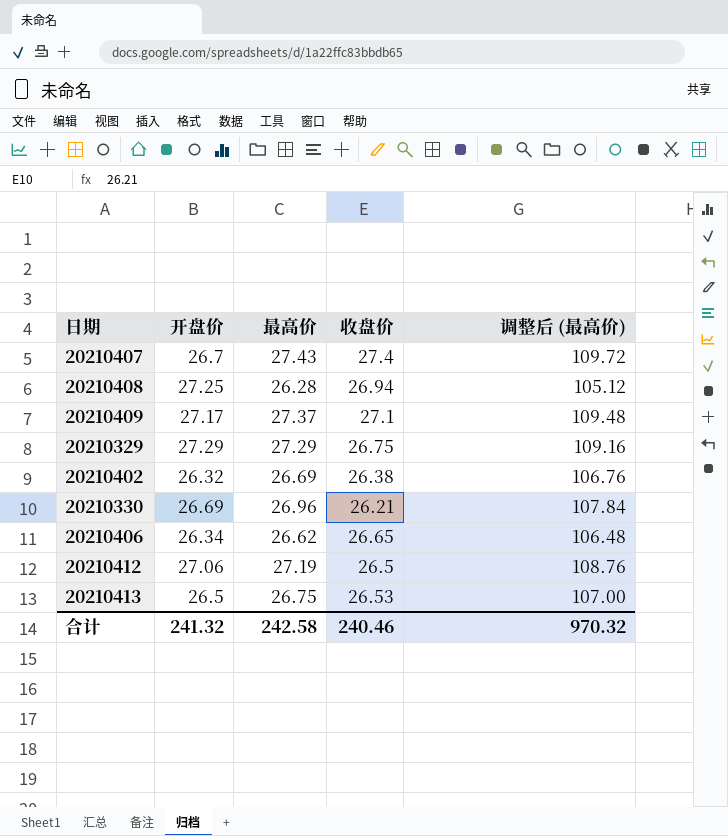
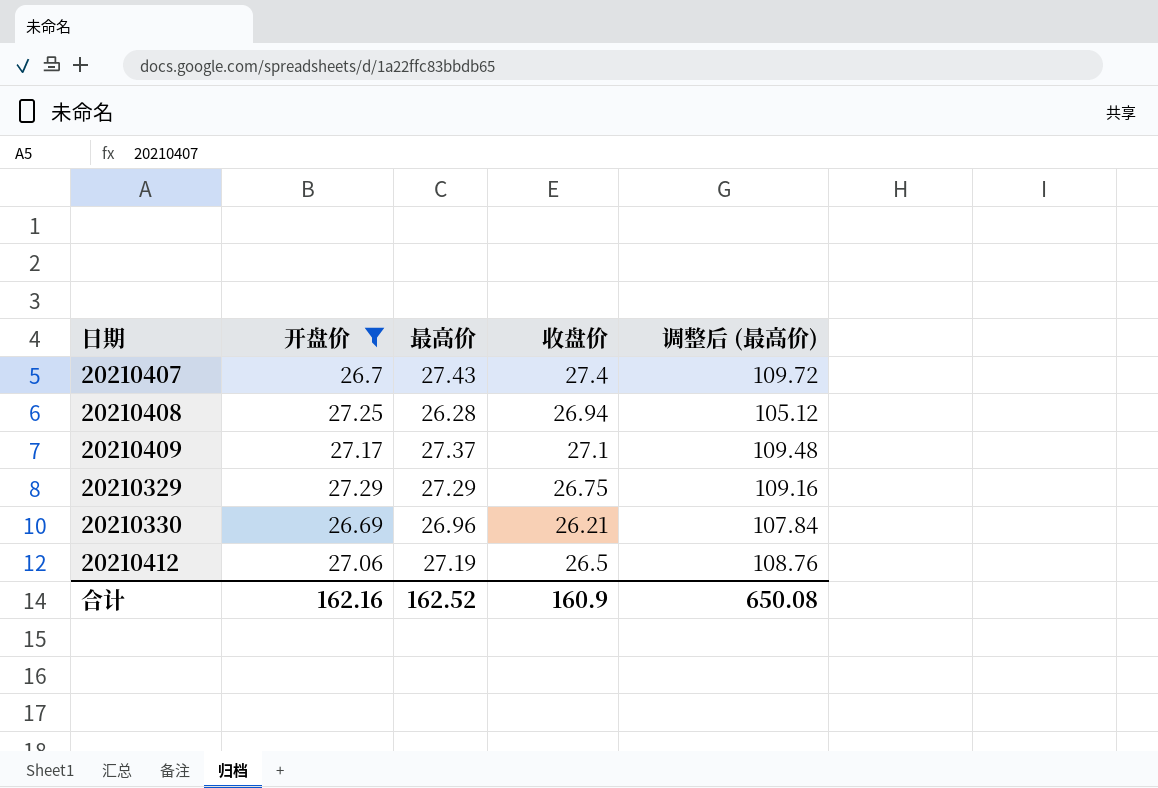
filter: none -> 开盘价 >= 26.69
合计 | 开盘价: 241.32 -> 162.16
合计 | 最高价: 242.58 -> 162.52
合计 | 收盘价: 240.46 -> 160.9
合计 | 调整后 (最高价): 970.32 -> 650.08

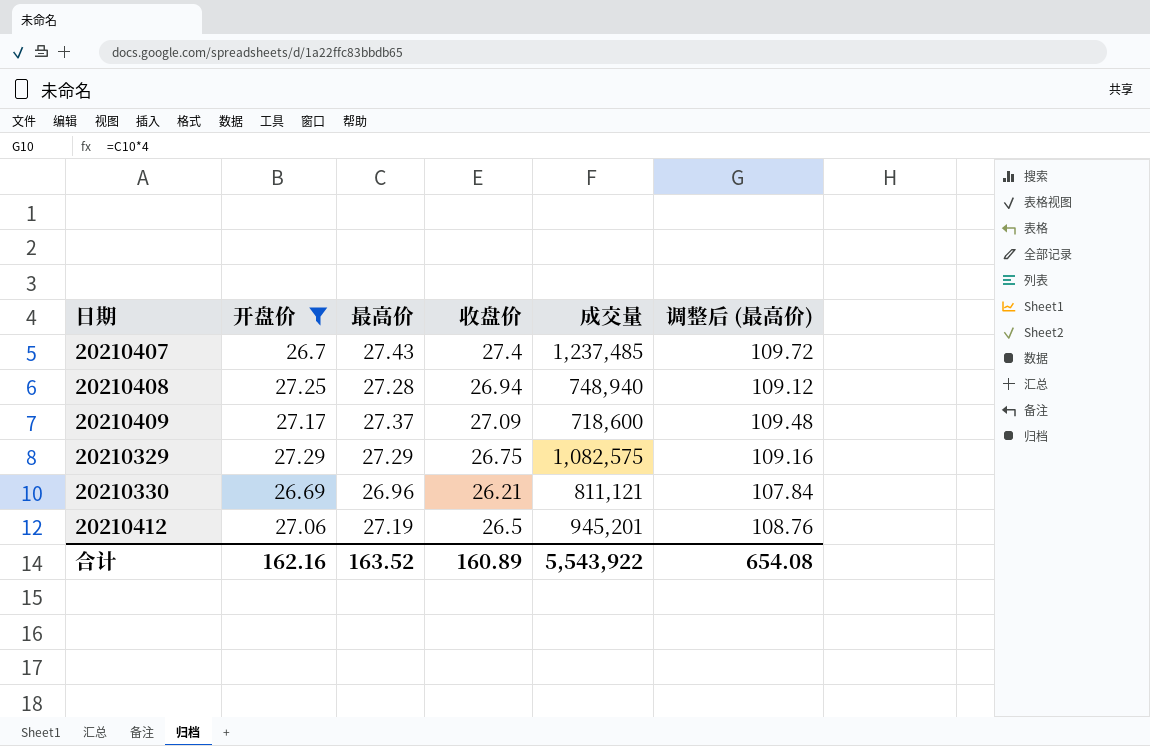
column 成交量 | position: none -> 5
20210408 | 最高价: 26.28 -> 27.28
20210408 | 调整后 (最高价): 105.12 -> 109.12
20210409 | 收盘价: 27.1 -> 27.09
合计 | 最高价: 162.52 -> 163.52
合计 | 收盘价: 160.9 -> 160.89
合计 | 调整后 (最高价): 650.08 -> 654.08

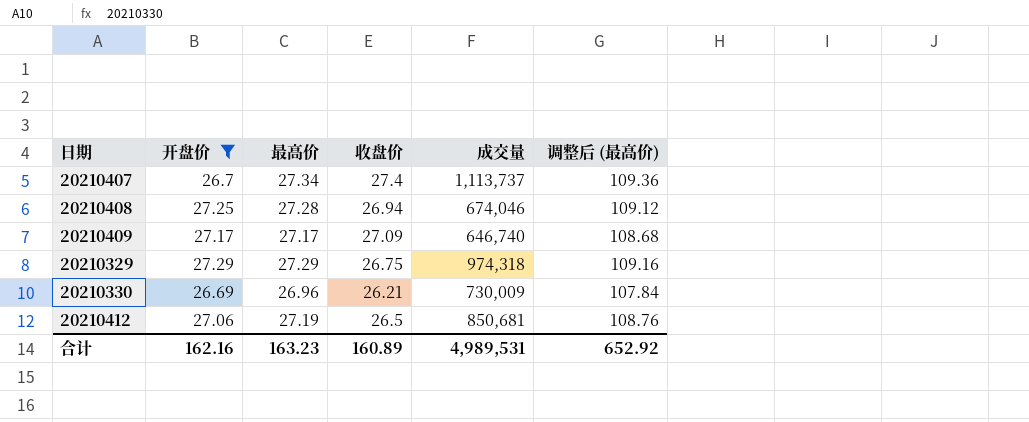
20210407 | 最高价: 27.43 -> 27.34
20210407 | 成交量: 1,237,485 -> 1,113,737
20210407 | 调整后 (最高价): 109.72 -> 109.36
20210408 | 成交量: 748,940 -> 674,046
20210409 | 最高价: 27.37 -> 27.17
20210409 | 成交量: 718,600 -> 646,740
20210409 | 调整后 (最高价): 109.48 -> 108.68
20210329 | 成交量: 1,082,575 -> 974,318
20210330 | 成交量: 811,121 -> 730,009
20210412 | 成交量: 945,201 -> 850,681
合计 | 最高价: 163.52 -> 163.23
合计 | 成交量: 5,543,922 -> 4,989,531
合计 | 调整后 (最高价): 654.08 -> 652.92

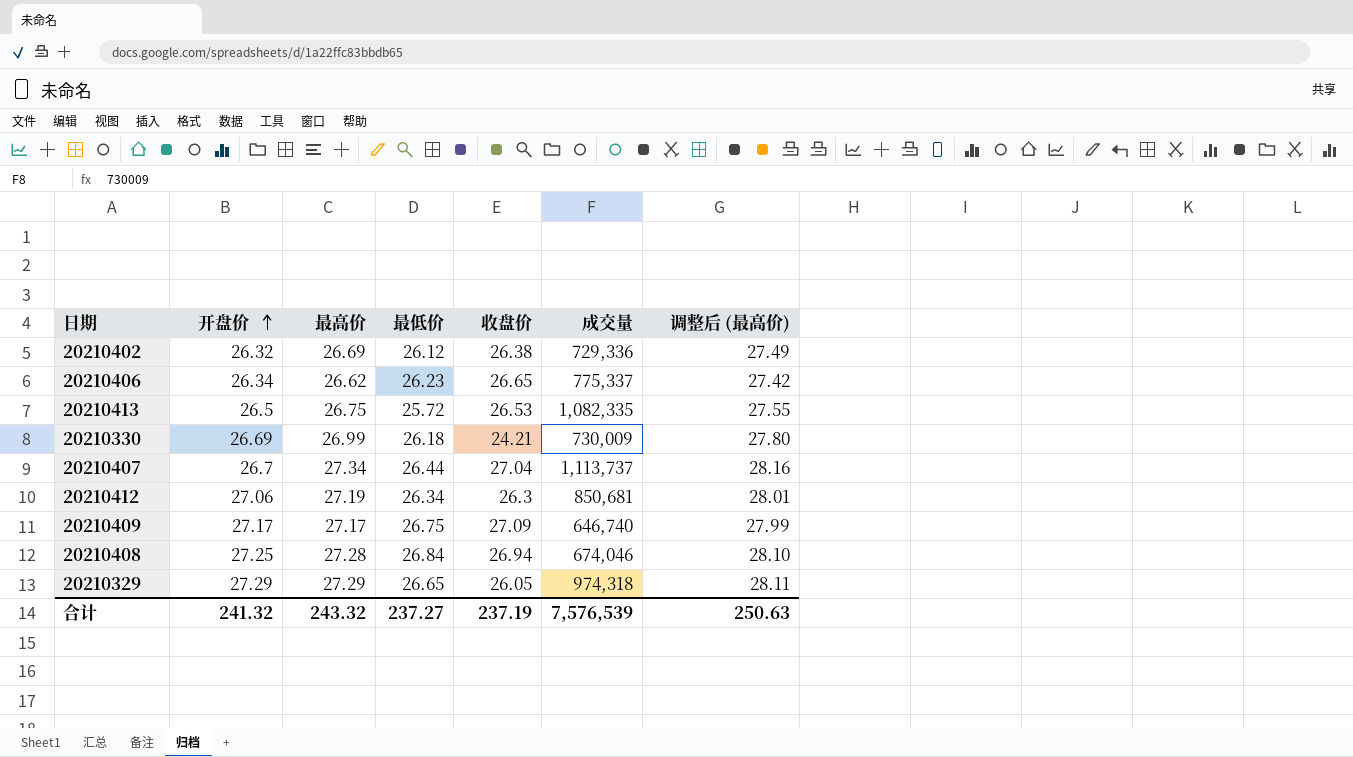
filter: 开盘价 >= 26.69 -> none
row order: none -> 开盘价 ascending
column 最低价 | position: none -> 4
column 调整后 (最高价) | formula: [最高价] * 4 -> [最高价] * 1.03
20210330 | 最高价: 26.96 -> 26.99
20210330 | 收盘价: 26.21 -> 24.21
20210407 | 收盘价: 27.4 -> 27.04
20210412 | 收盘价: 26.5 -> 26.3
20210329 | 收盘价: 26.75 -> 26.05
合计 | 开盘价: 162.16 -> 241.32
合计 | 最高价: 163.23 -> 243.32
合计 | 收盘价: 160.89 -> 237.19
合计 | 成交量: 4,989,531 -> 7,576,539
合计 | 调整后 (最高价): 652.92 -> 250.63

